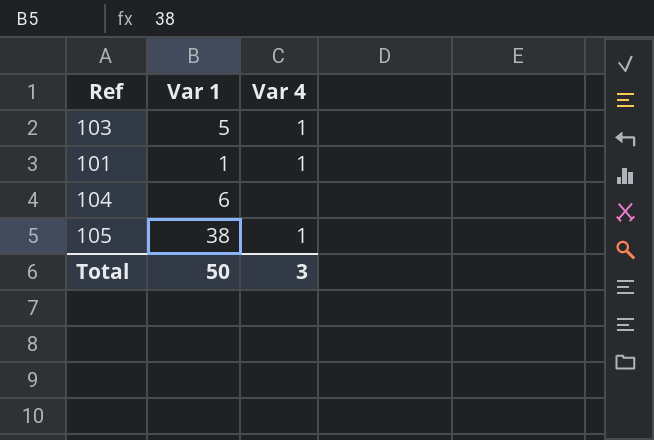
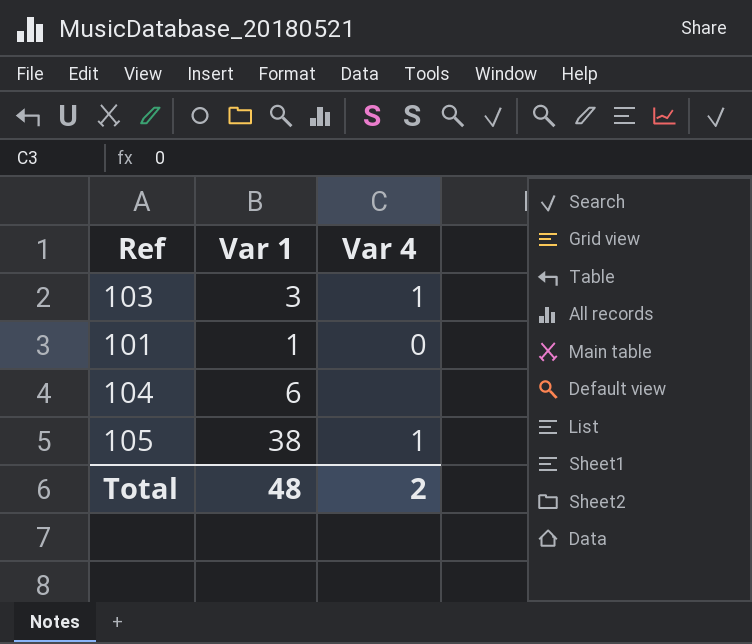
103 | Var 1: 5 -> 3
101 | Var 4: 1 -> 0
Total | Var 1: 50 -> 48
Total | Var 4: 3 -> 2

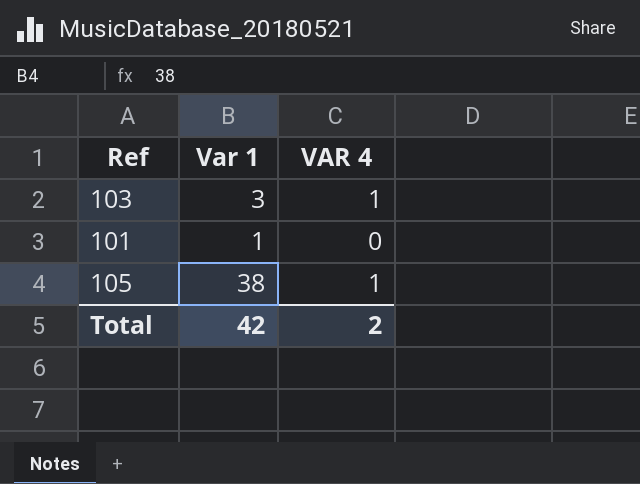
column name: Var 4 -> VAR 4
row 104: 6 | none -> none
Total | Var 1: 48 -> 42

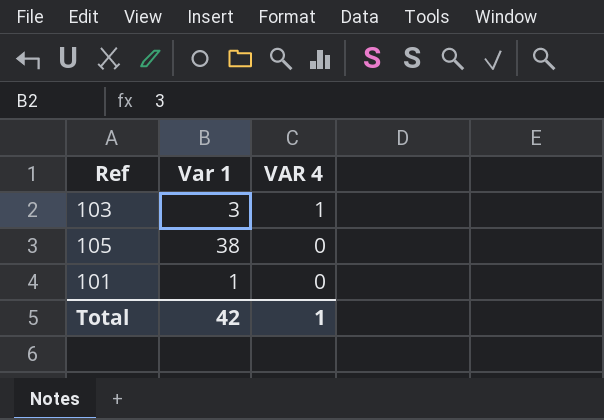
row order: none -> VAR 4 descending
105 | VAR 4: 1 -> 0
Total | VAR 4: 2 -> 1

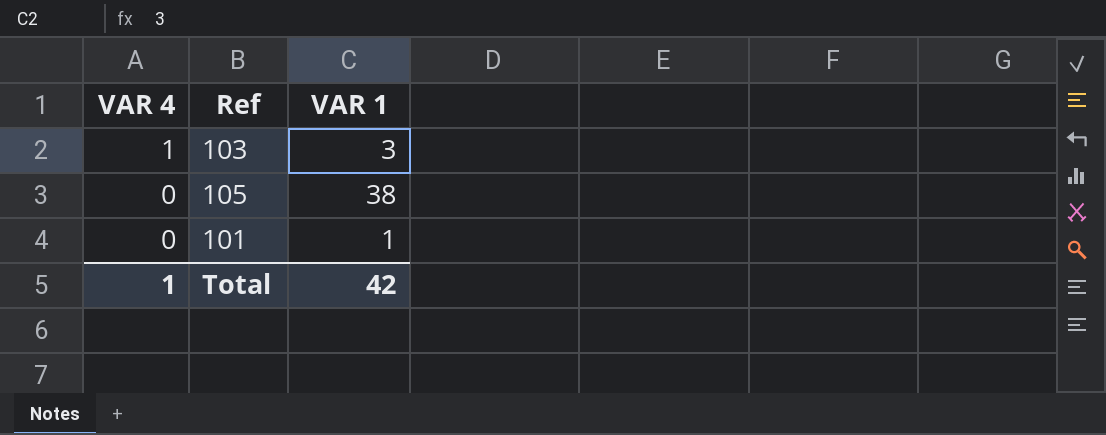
column VAR 4 | position: 3 -> 1
column name: Var 1 -> VAR 1

